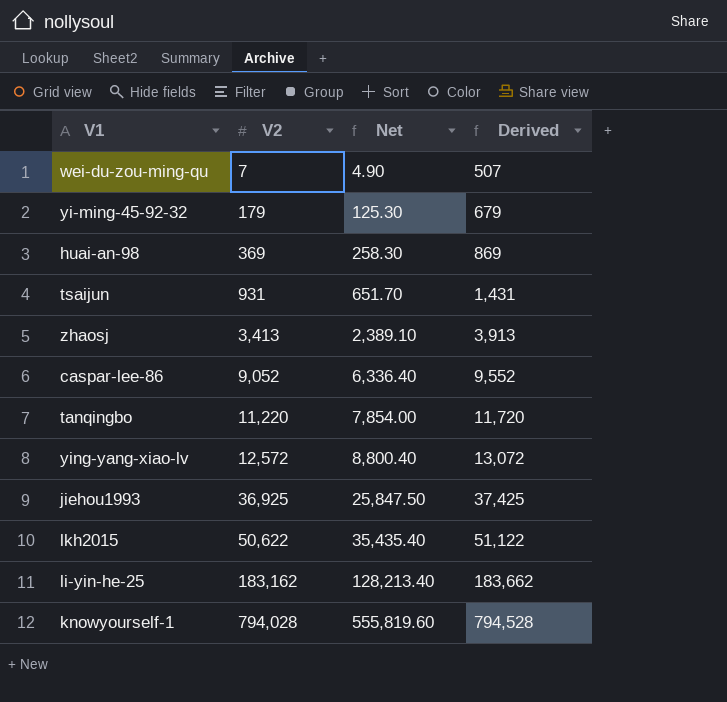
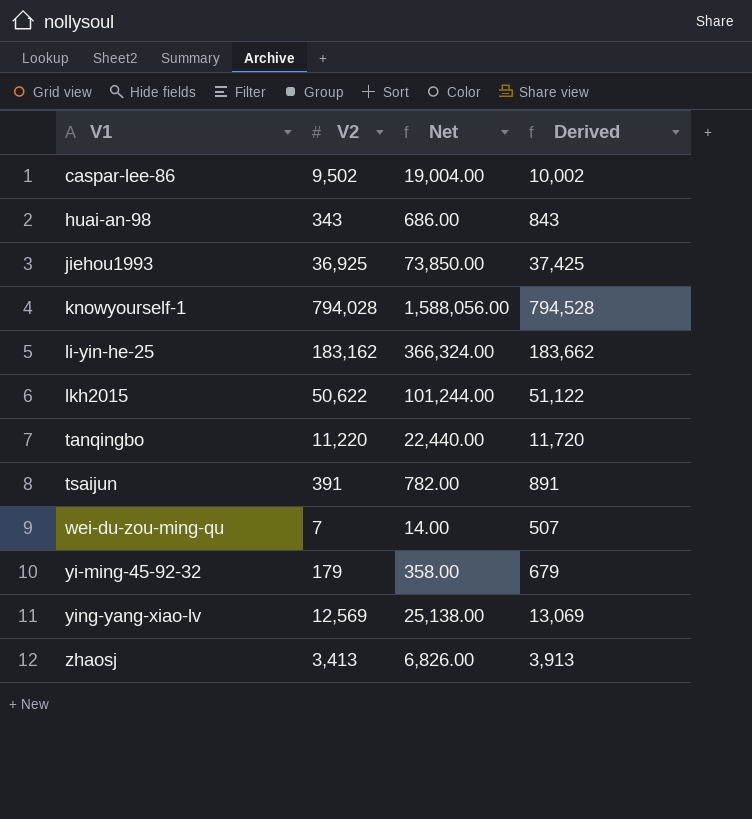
row order: V2 ascending -> V1 ascending
column Net | formula: [V2] * 0.7 -> [V2] * 2
caspar-lee-86 | V2: 9,052 -> 9,502
caspar-lee-86 | Derived: 9,552 -> 10,002
huai-an-98 | V2: 369 -> 343
huai-an-98 | Derived: 869 -> 843
tsaijun | V2: 931 -> 391
tsaijun | Derived: 1,431 -> 891
ying-yang-xiao-lv | V2: 12,572 -> 12,569
ying-yang-xiao-lv | Derived: 13,072 -> 13,069

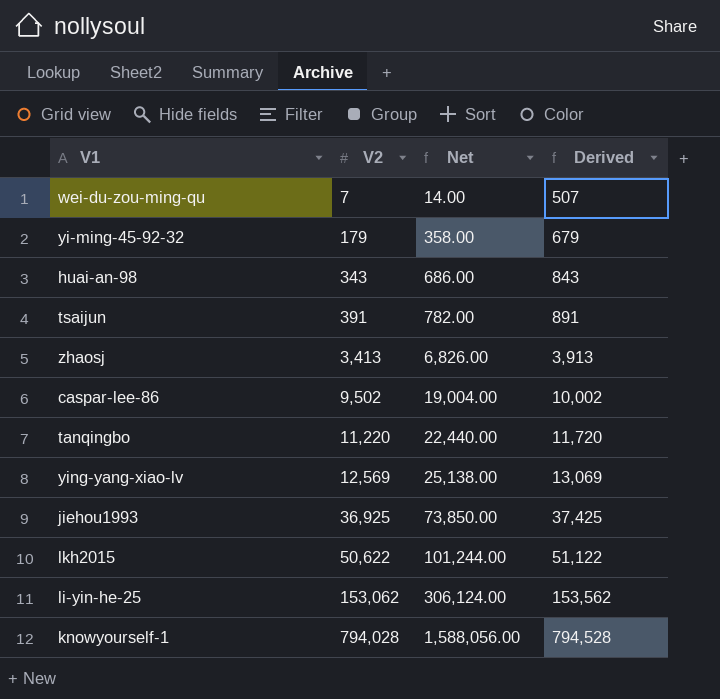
row order: V1 ascending -> V2 ascending
li-yin-he-25 | V2: 183,162 -> 153,062
li-yin-he-25 | Net: 366,324.00 -> 306,124.00
li-yin-he-25 | Derived: 183,662 -> 153,562

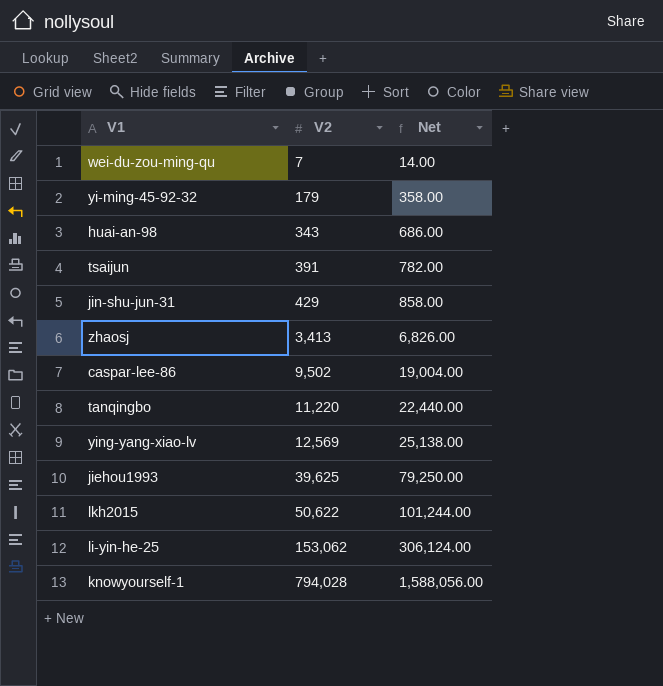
column Derived | formula: [V2] + 500 -> none
row jin-shu-jun-31: none -> 429 | 858.00
jiehou1993 | V2: 36,925 -> 39,625
jiehou1993 | Net: 73,850.00 -> 79,250.00

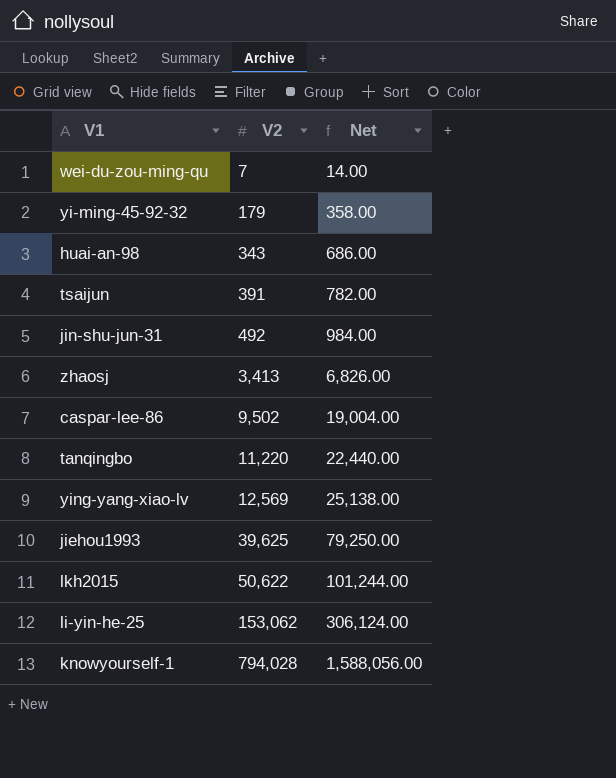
jin-shu-jun-31 | V2: 429 -> 492
jin-shu-jun-31 | Net: 858.00 -> 984.00

